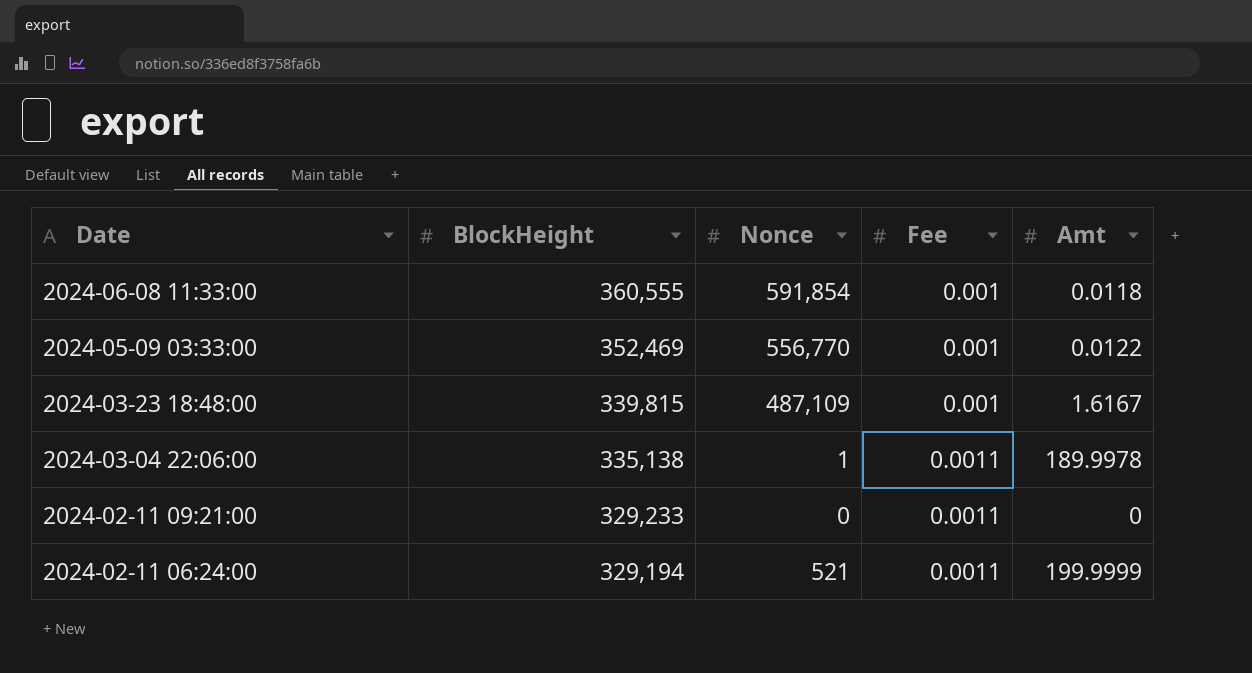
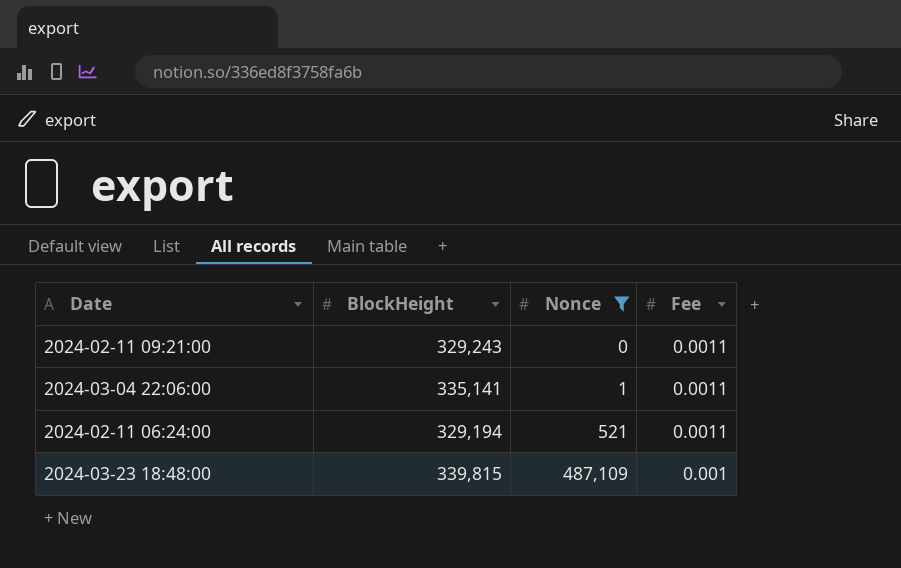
filter: none -> Nonce <= 487,109
row order: Date descending -> Nonce ascending
column Amt | position: 5 -> none
2024-02-11 09:21:00 | BlockHeight: 329,233 -> 329,243
2024-03-04 22:06:00 | BlockHeight: 335,138 -> 335,141

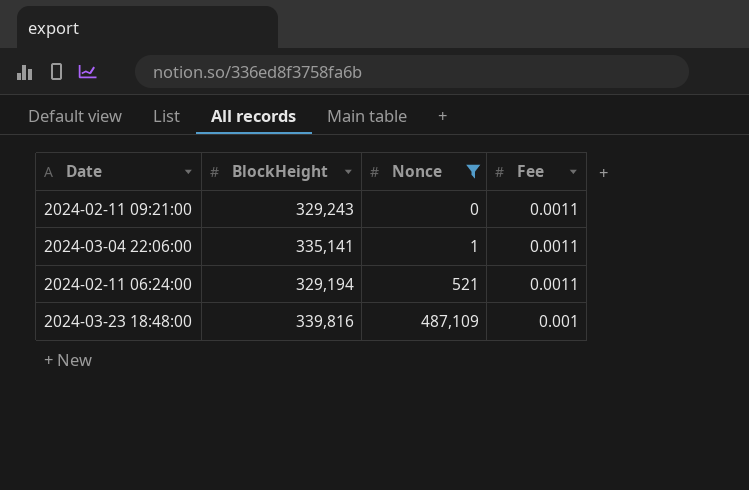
2024-03-23 18:48:00 | BlockHeight: 339,815 -> 339,816

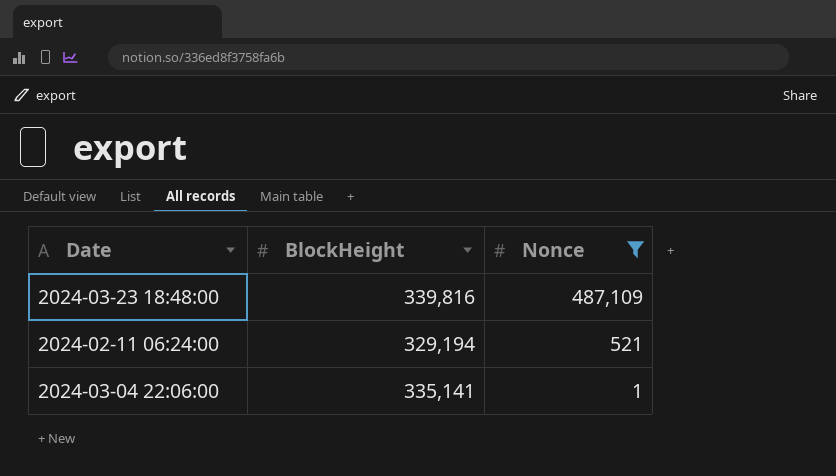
row order: Nonce ascending -> Nonce descending
column Fee | position: 4 -> none
row 2024-02-11 09:21:00: 329,243 | 0 | 0.0011 -> none

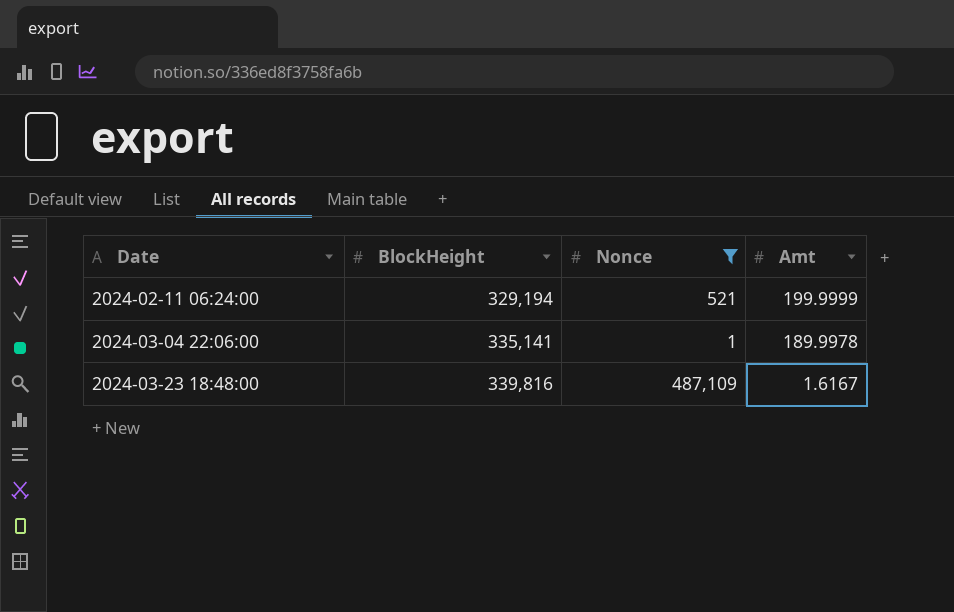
row order: Nonce descending -> Date ascending
column Amt | position: none -> 4

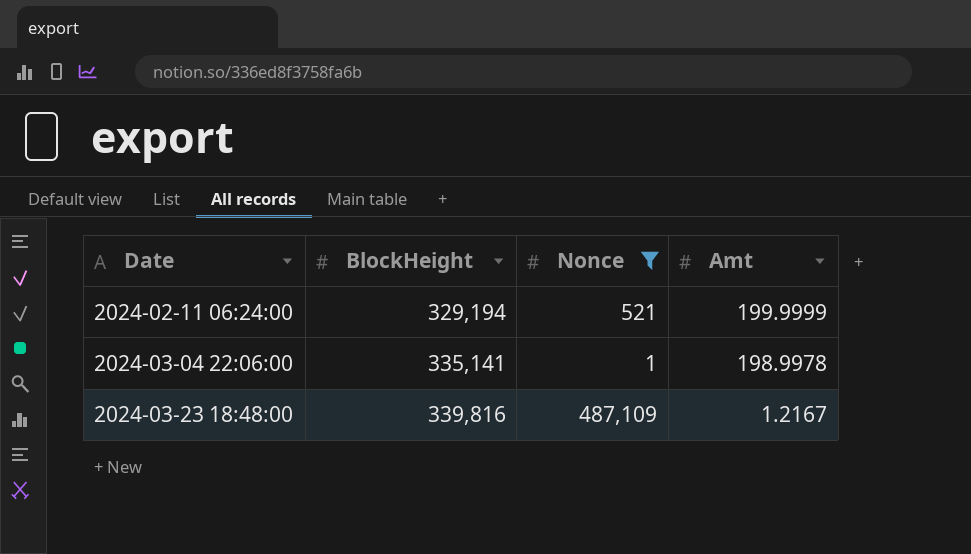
2024-03-04 22:06:00 | Amt: 189.9978 -> 198.9978
2024-03-23 18:48:00 | Amt: 1.6167 -> 1.2167

